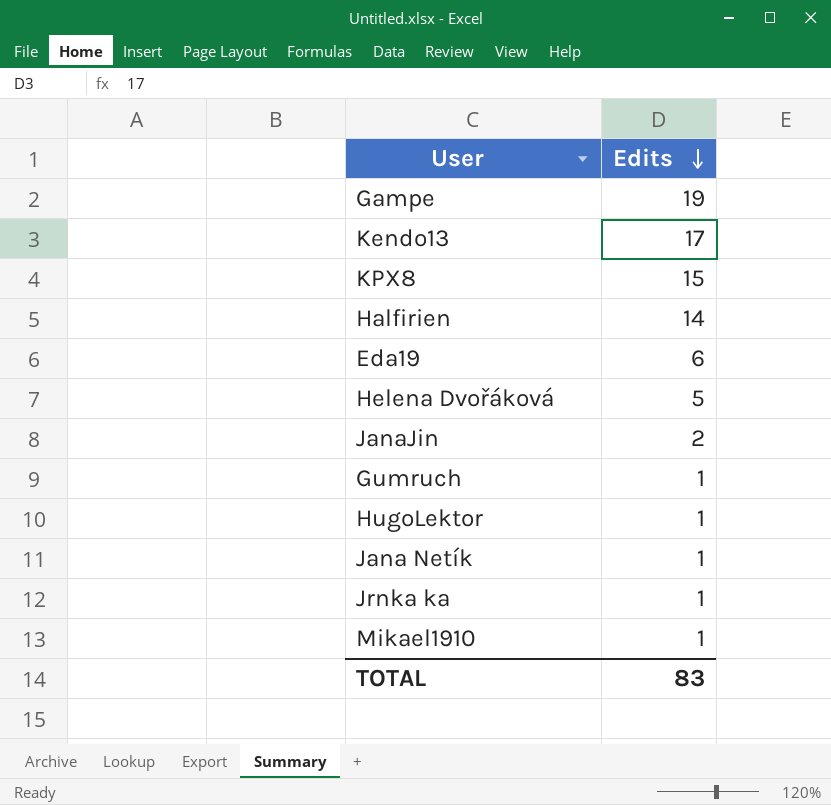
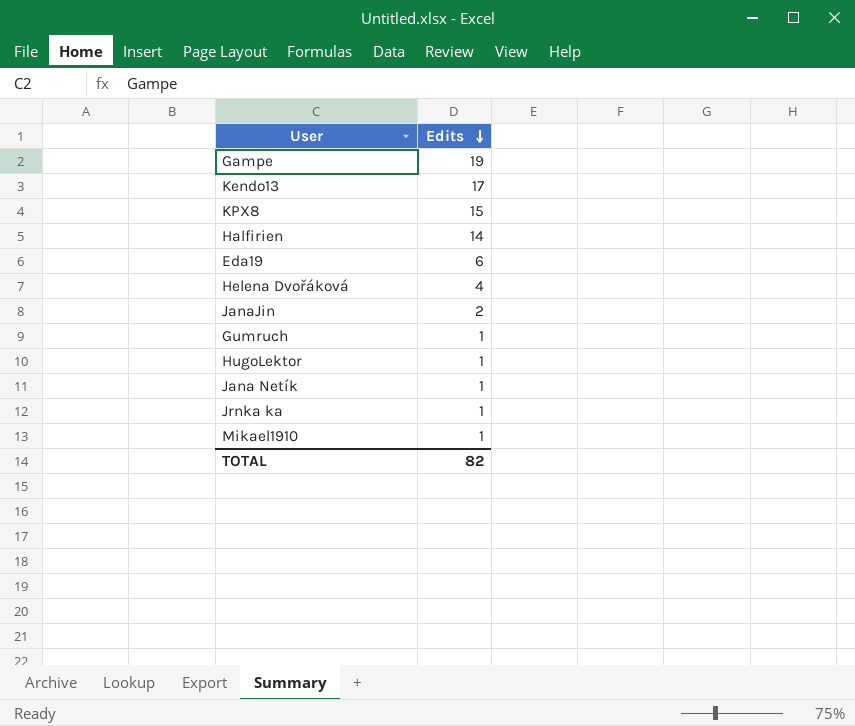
Helena Dvořáková | Edits: 5 -> 4
TOTAL | Edits: 83 -> 82

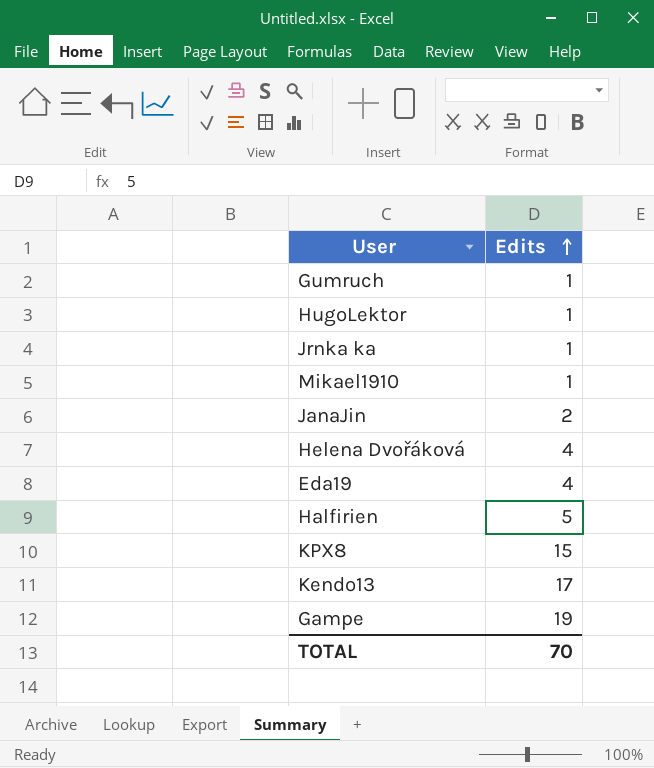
row order: Edits descending -> Edits ascending
row Jana Netík: 1 -> none
Eda19 | Edits: 6 -> 4
Halfirien | Edits: 14 -> 5
TOTAL | Edits: 82 -> 70

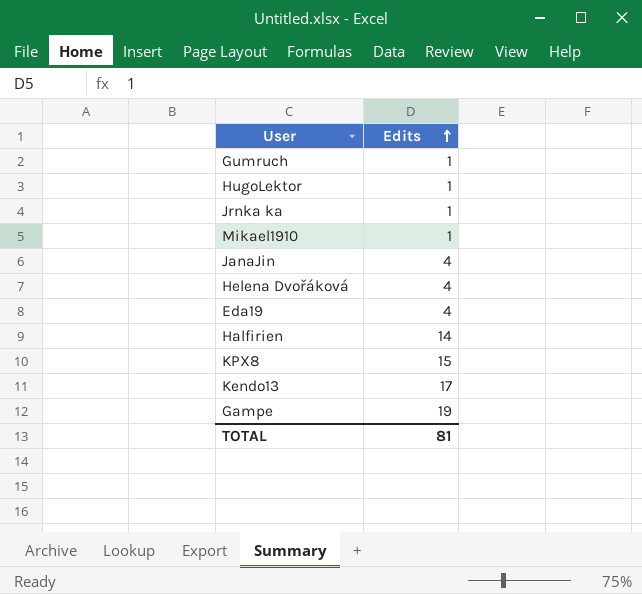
JanaJin | Edits: 2 -> 4
Halfirien | Edits: 5 -> 14
TOTAL | Edits: 70 -> 81

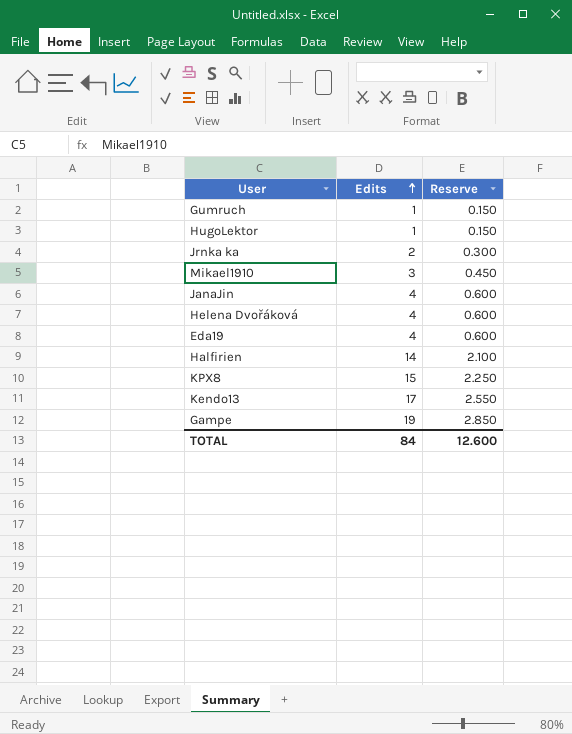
column Reserve | formula: none -> [Edits] * 0.15
Jrnka ka | Edits: 1 -> 2
Mikael1910 | Edits: 1 -> 3
TOTAL | Edits: 81 -> 84

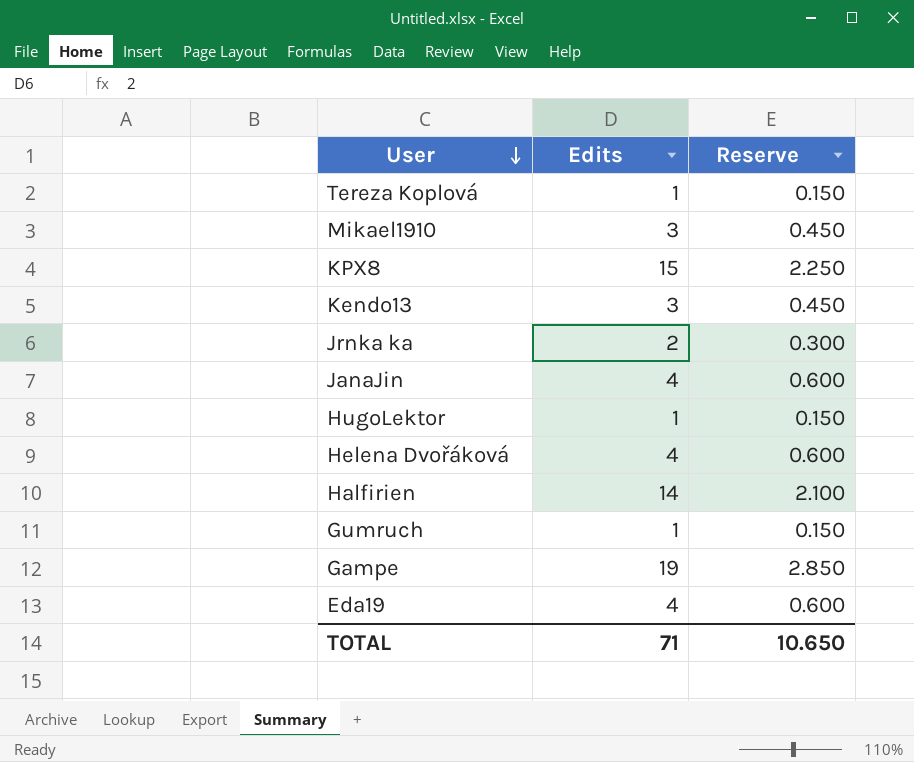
row order: Edits ascending -> User descending
row Tereza Koplová: none -> 1 | 0.150
Kendo13 | Edits: 17 -> 3
Kendo13 | Reserve: 2.550 -> 0.450
TOTAL | Edits: 84 -> 71
TOTAL | Reserve: 12.600 -> 10.650

